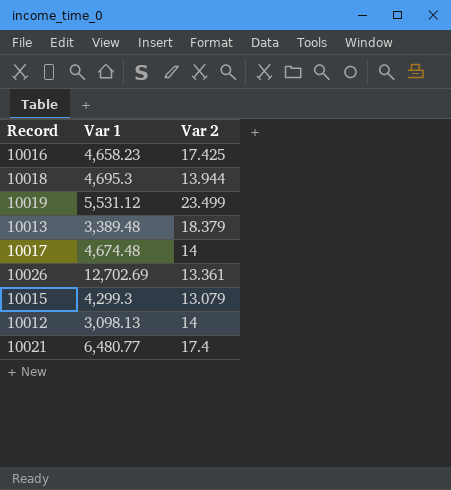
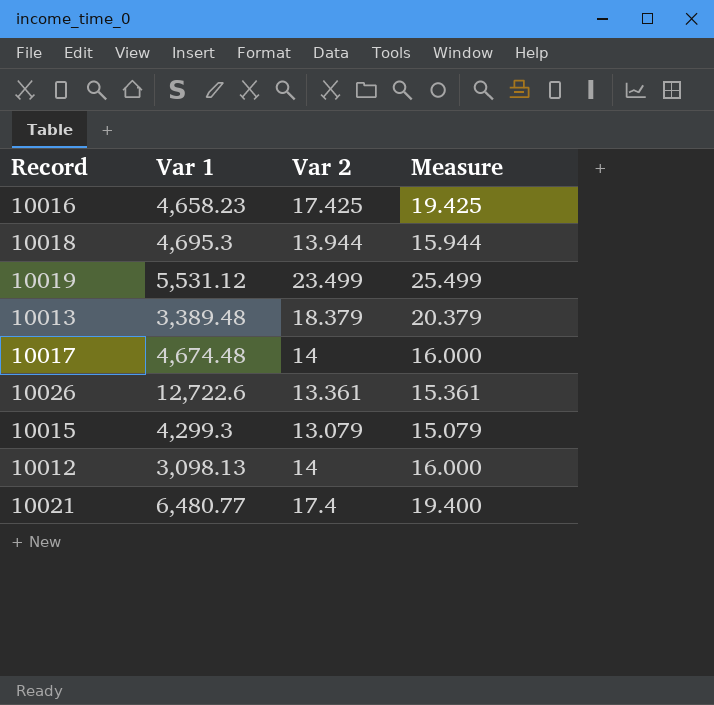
column Measure | formula: none -> [Var 2] + 2
10026 | Var 1: 12,702.69 -> 12,722.6

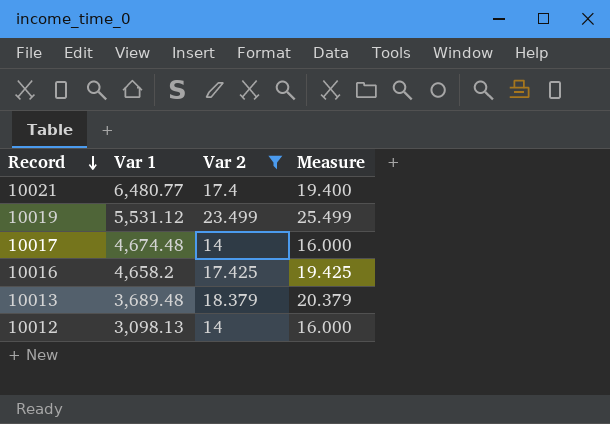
filter: none -> Var 2 >= 14
row order: none -> Record descending
10016 | Var 1: 4,658.23 -> 4,658.2
10013 | Var 1: 3,389.48 -> 3,689.48

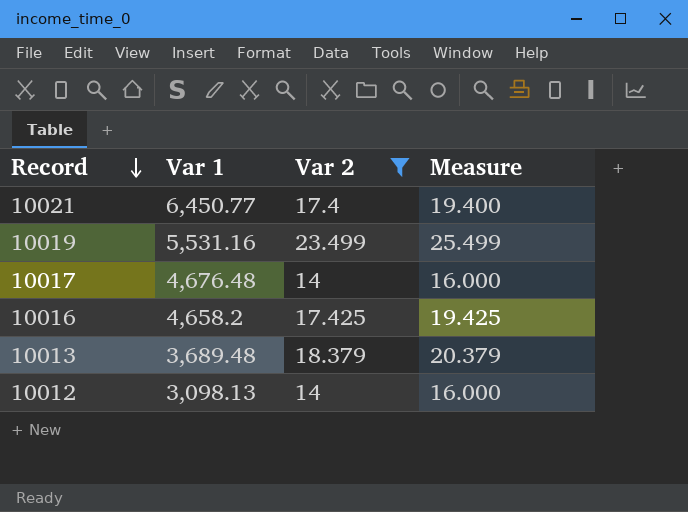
10021 | Var 1: 6,480.77 -> 6,450.77
10019 | Var 1: 5,531.12 -> 5,531.16
10017 | Var 1: 4,674.48 -> 4,676.48

